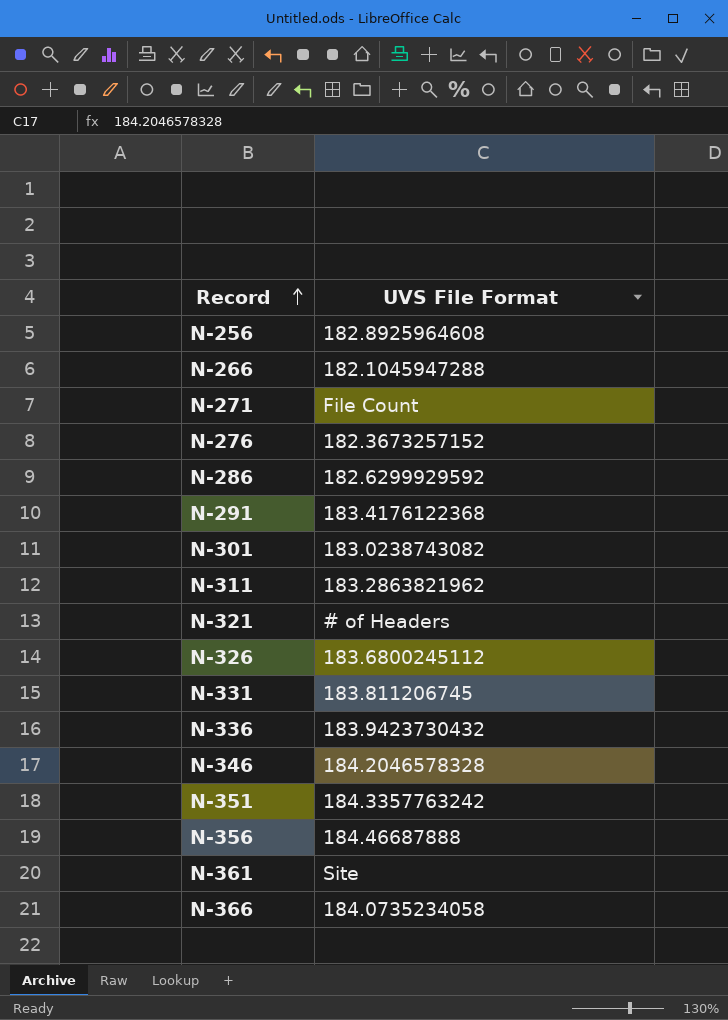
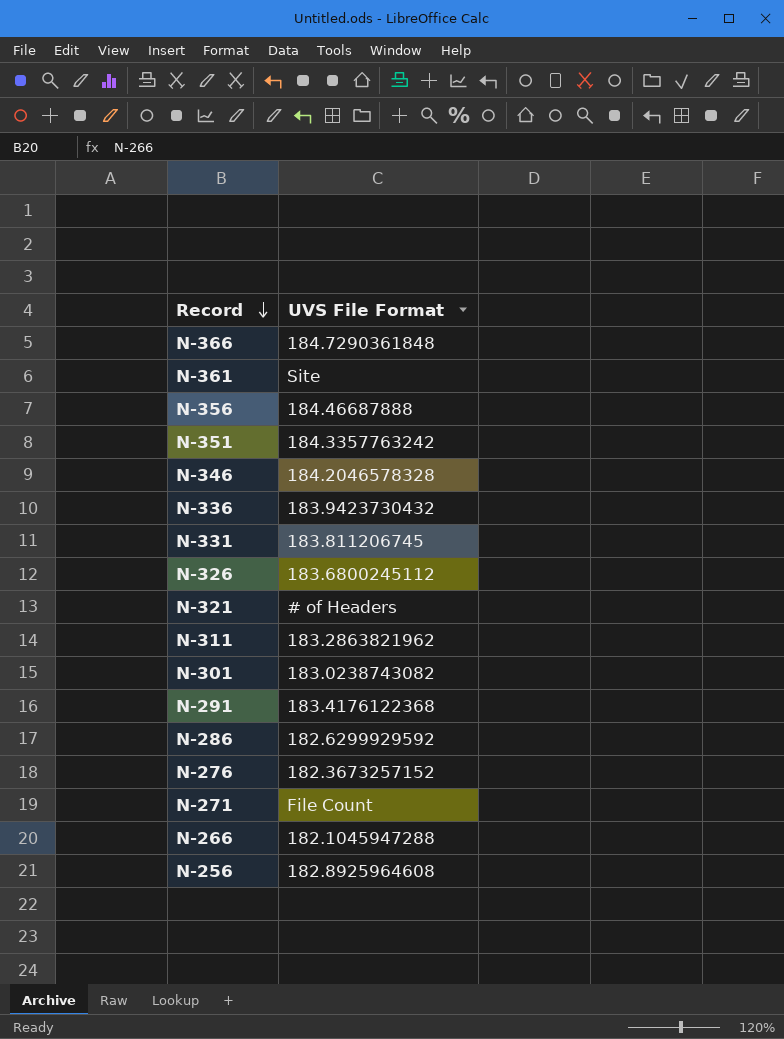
row order: Record ascending -> Record descending
N-366 | UVS File Format: 184.0735234058 -> 184.7290361848

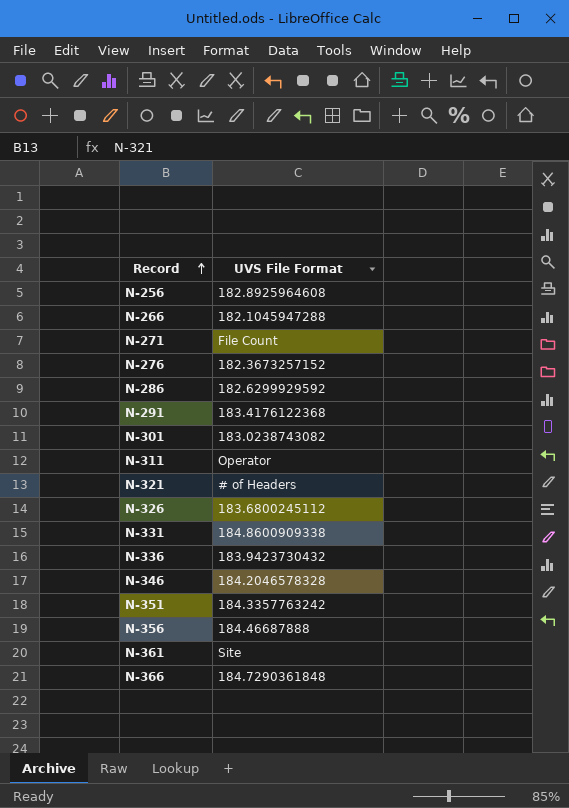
row order: Record descending -> Record ascending
N-311 | UVS File Format: 183.2863821962 -> Operator
N-331 | UVS File Format: 183.811206745 -> 184.8600909338

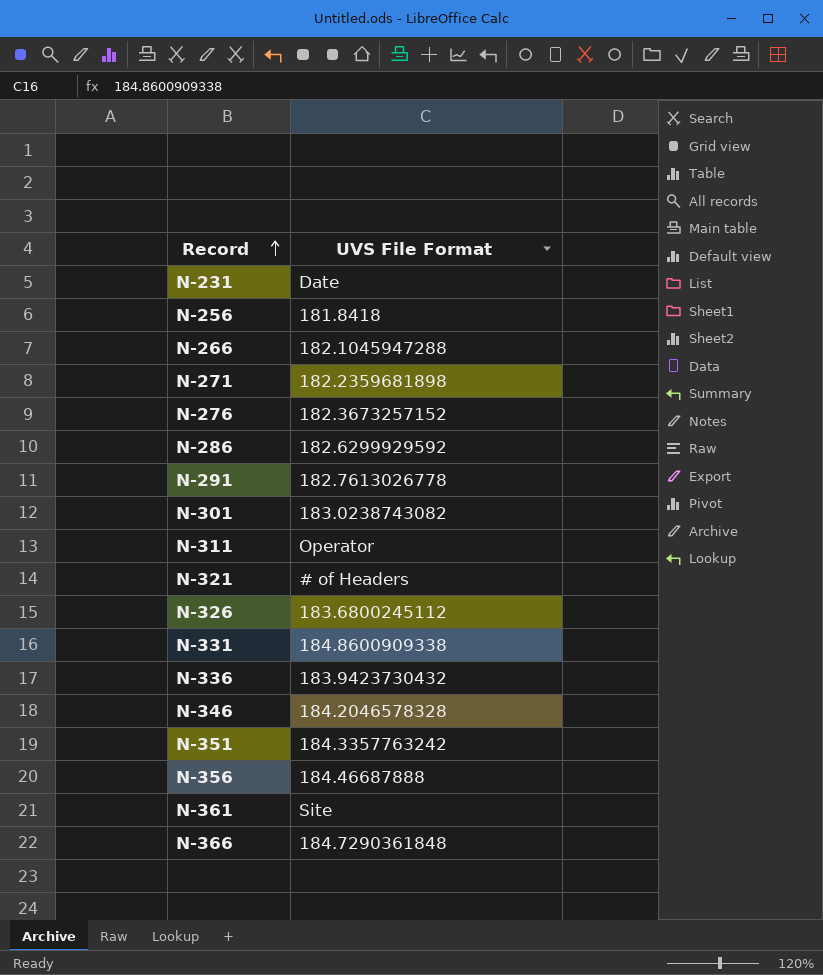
row N-231: none -> Date
N-256 | UVS File Format: 182.8925964608 -> 181.8418
N-271 | UVS File Format: File Count -> 182.2359681898
N-291 | UVS File Format: 183.4176122368 -> 182.7613026778

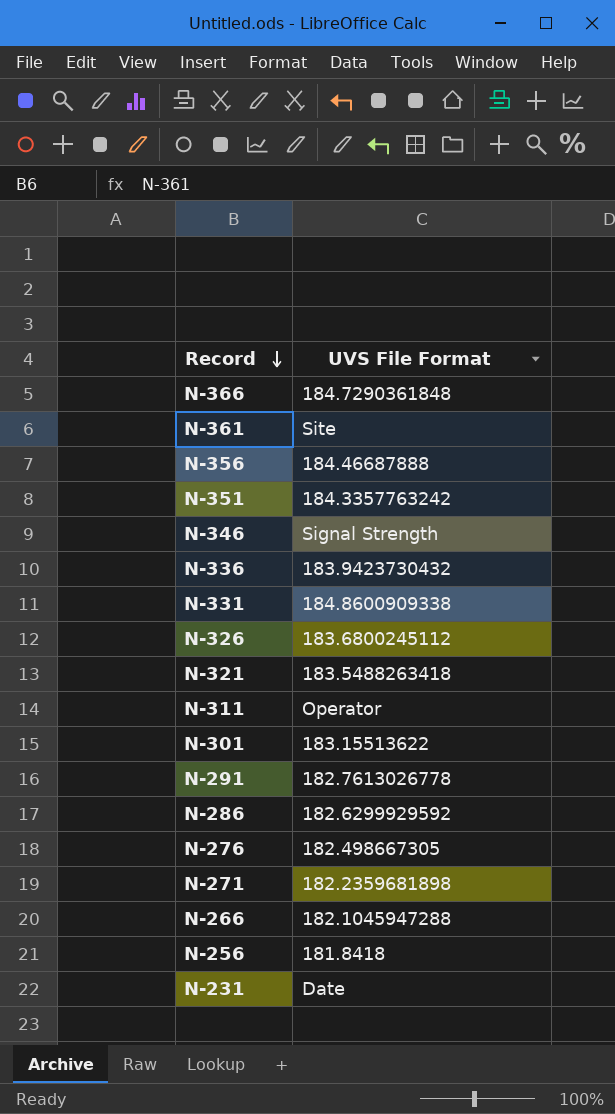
row order: Record ascending -> Record descending
N-346 | UVS File Format: 184.2046578328 -> Signal Strength
N-321 | UVS File Format: # of Headers -> 183.5488263418
N-301 | UVS File Format: 183.0238743082 -> 183.15513622
N-276 | UVS File Format: 182.3673257152 -> 182.498667305

